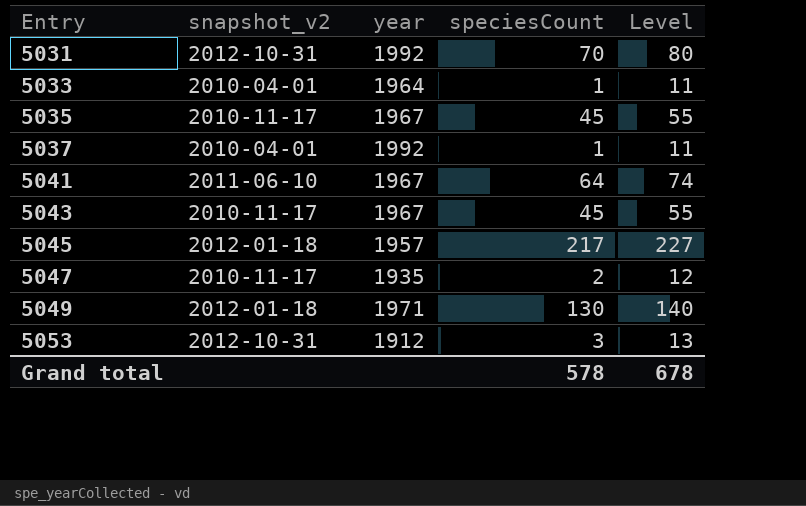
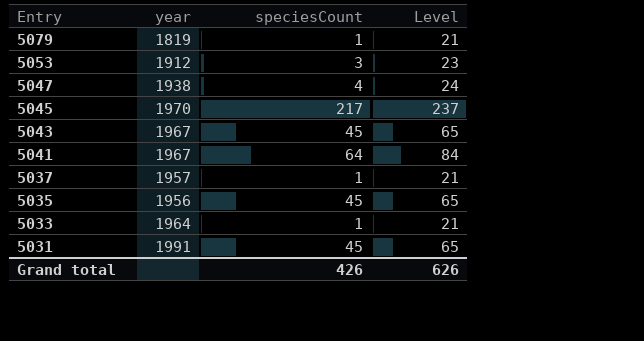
row order: Entry ascending -> Entry descending
column snapshot_v2 | position: 2 -> none
column Level | formula: [speciesCount] + 10 -> [speciesCount] + 20
row 5049: 2012-01-18 | 1971 | 130 | 140 -> none
row 5079: none -> 1819 | 1 | 21
5047 | year: 1935 -> 1938
5047 | speciesCount: 2 -> 4
5045 | year: 1957 -> 1970
5037 | year: 1992 -> 1957
5035 | year: 1967 -> 1956
5031 | year: 1992 -> 1991
5031 | speciesCount: 70 -> 45
Grand total | speciesCount: 578 -> 426
Grand total | Level: 678 -> 626

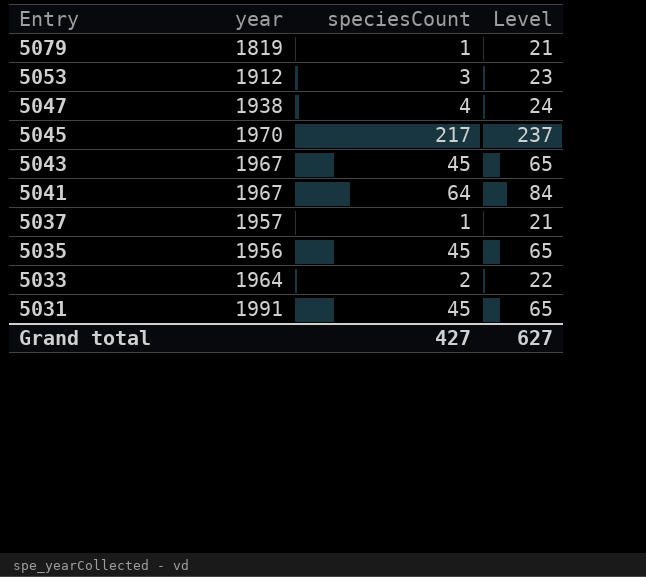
5033 | speciesCount: 1 -> 2
5033 | Level: 21 -> 22
Grand total | speciesCount: 426 -> 427
Grand total | Level: 626 -> 627

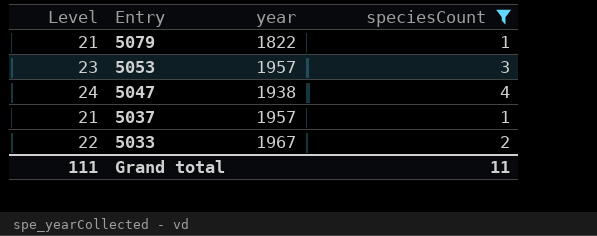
filter: none -> speciesCount <= 4
column Level | position: 4 -> 1
5079 | year: 1819 -> 1822
5053 | year: 1912 -> 1957
5033 | year: 1964 -> 1967
Grand total | Level: 627 -> 111
Grand total | speciesCount: 427 -> 11

